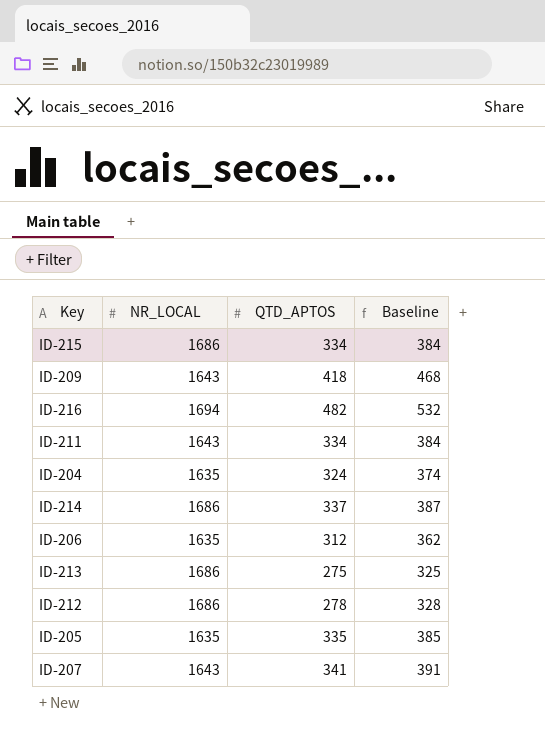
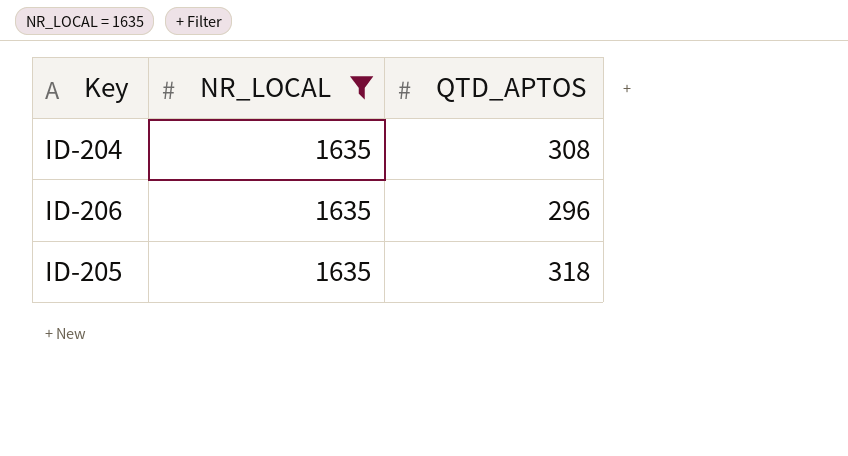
filter: none -> NR_LOCAL = 1635
column Baseline | formula: [QTD_APTOS] + 50 -> none
ID-204 | QTD_APTOS: 324 -> 308
ID-206 | QTD_APTOS: 312 -> 296
ID-205 | QTD_APTOS: 335 -> 318

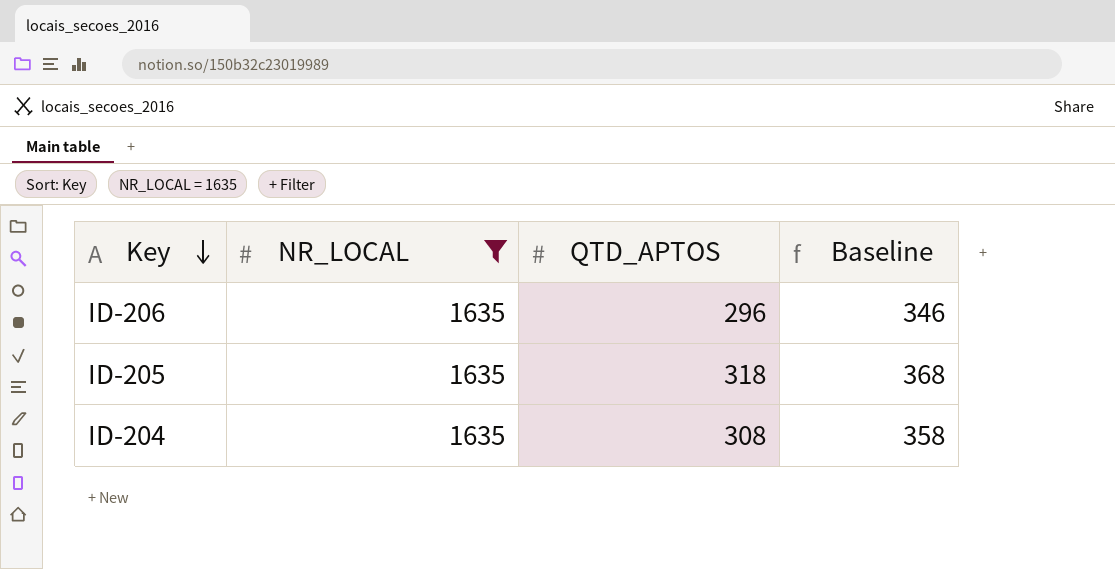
row order: none -> Key descending
column Baseline | formula: none -> [QTD_APTOS] + 50

